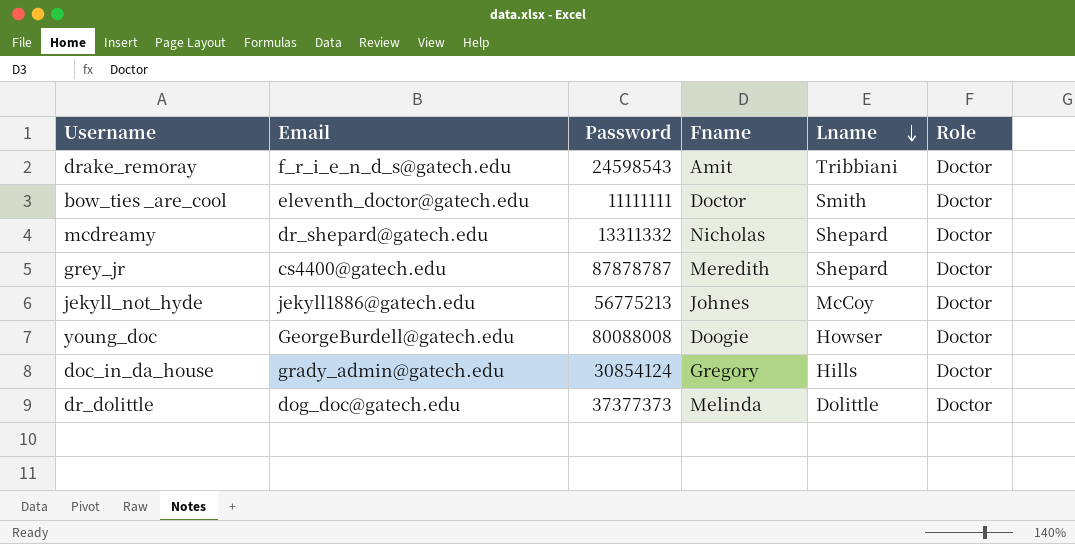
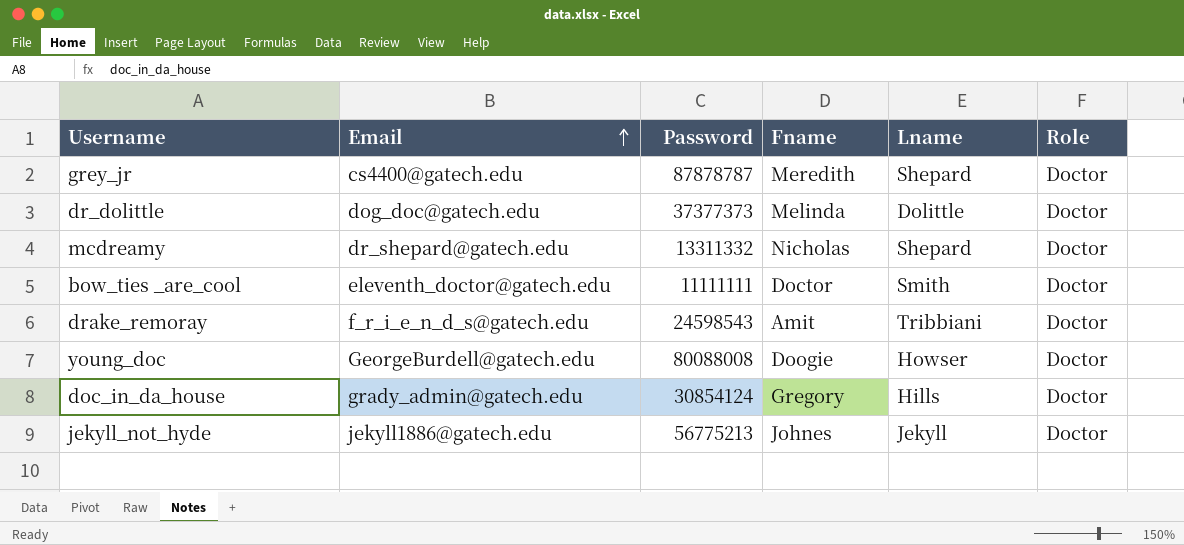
row order: Lname descending -> Email ascending
jekyll_not_hyde | Lname: McCoy -> Jekyll

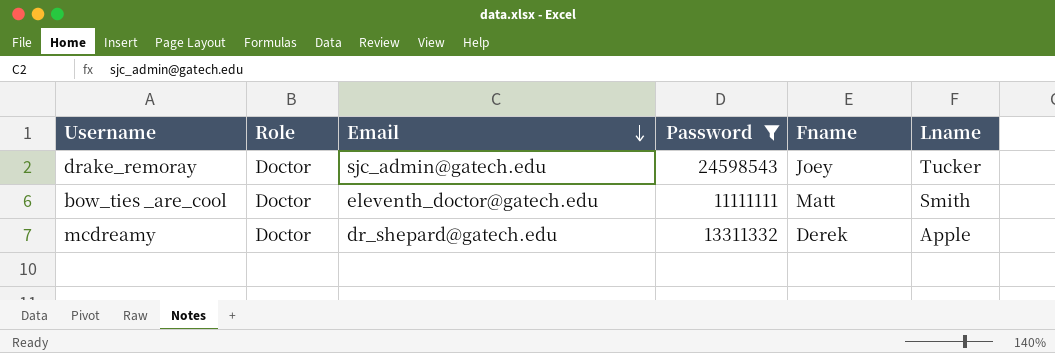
filter: none -> Password <= 24598543
row order: Email ascending -> Email descending
column Role | position: 6 -> 2
drake_remoray | Email: f_r_i_e_n_d_s@gatech.edu -> sjc_admin@gatech.edu
drake_remoray | Fname: Amit -> Joey
drake_remoray | Lname: Tribbiani -> Tucker
bow_ties _are_cool | Fname: Doctor -> Matt
mcdreamy | Fname: Nicholas -> Derek
mcdreamy | Lname: Shepard -> Apple

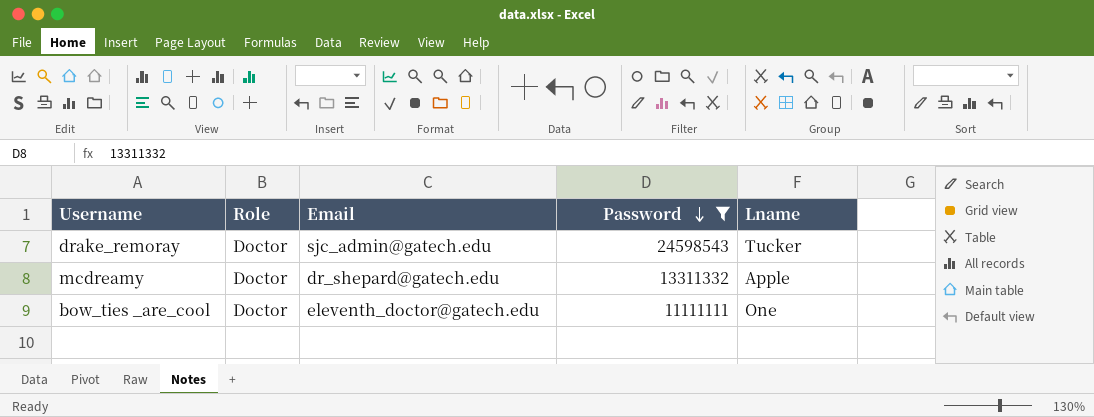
row order: Email descending -> Password descending
column Fname | position: 5 -> none
bow_ties _are_cool | Lname: Smith -> One

